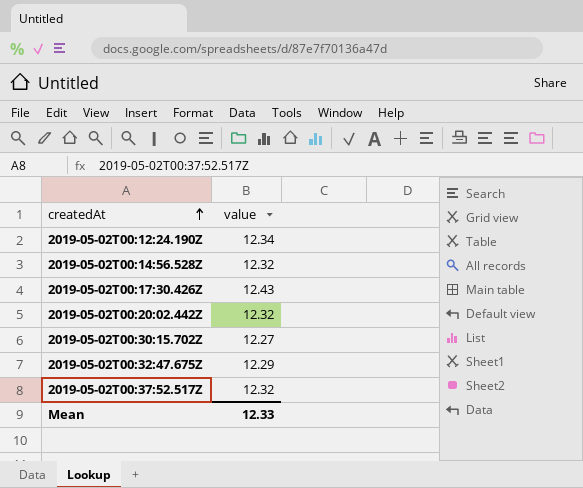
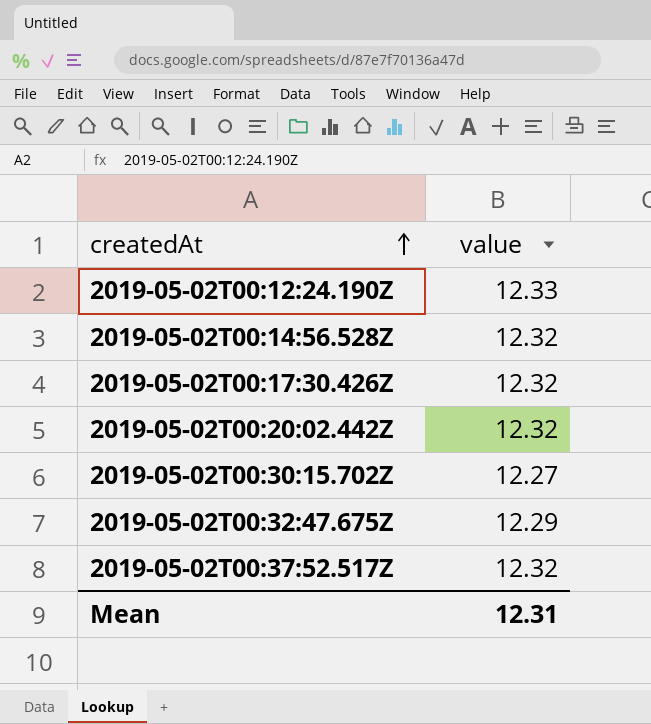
2019-05-02T00:12:24.190Z | value: 12.34 -> 12.33
2019-05-02T00:17:30.426Z | value: 12.43 -> 12.32
Mean | value: 12.33 -> 12.31

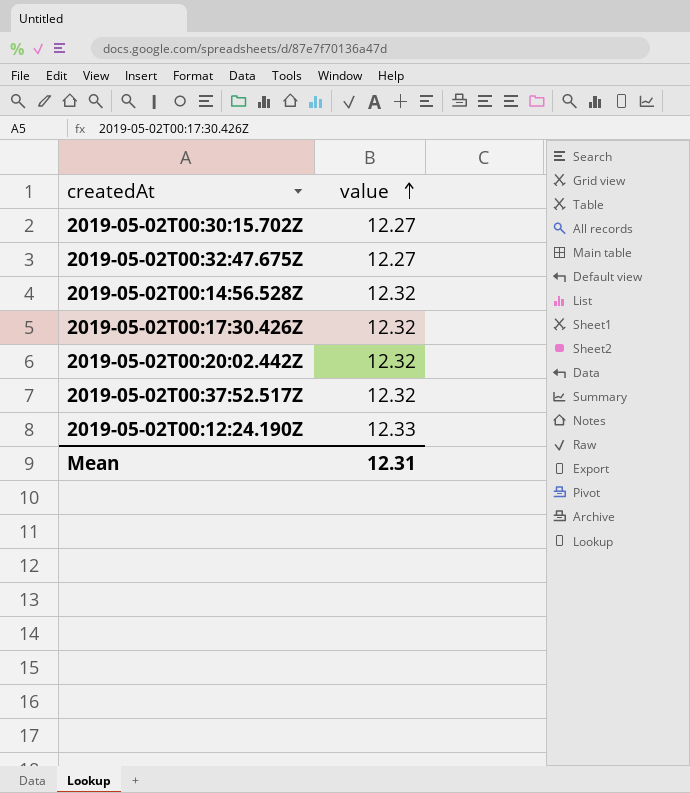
row order: createdAt ascending -> value ascending
2019-05-02T00:32:47.675Z | value: 12.29 -> 12.27

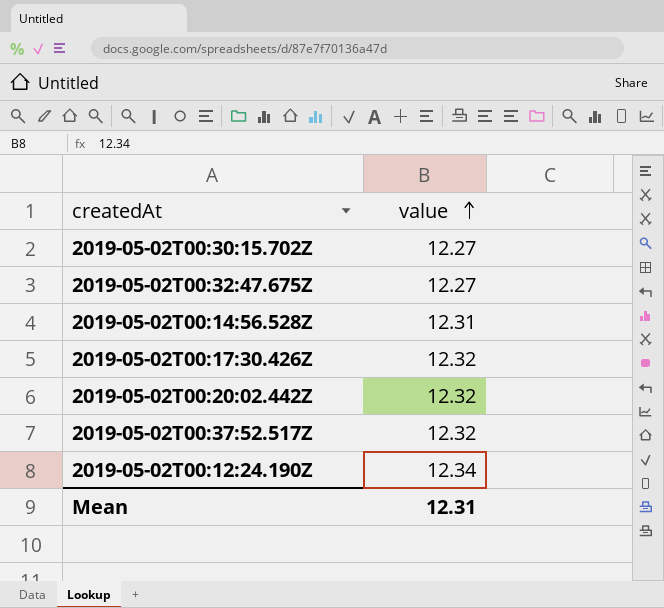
2019-05-02T00:14:56.528Z | value: 12.32 -> 12.31
2019-05-02T00:12:24.190Z | value: 12.33 -> 12.34

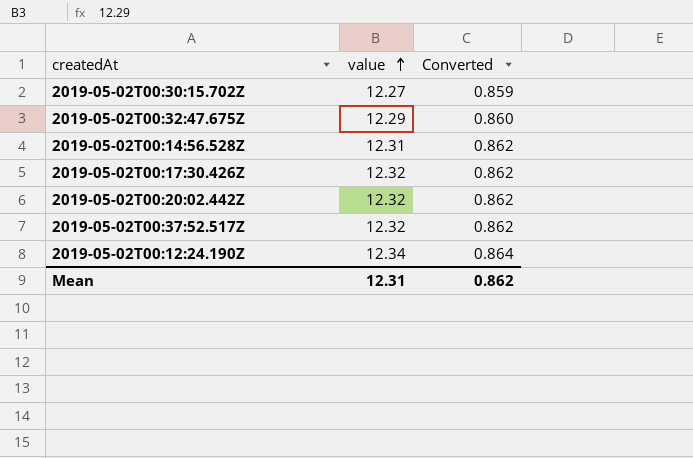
column Converted | formula: none -> [value] * 0.07
2019-05-02T00:32:47.675Z | value: 12.27 -> 12.29

